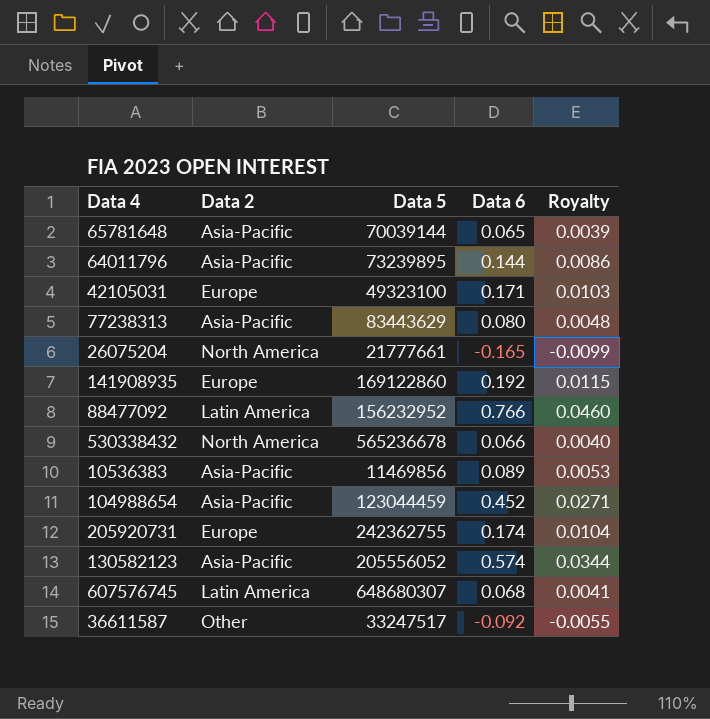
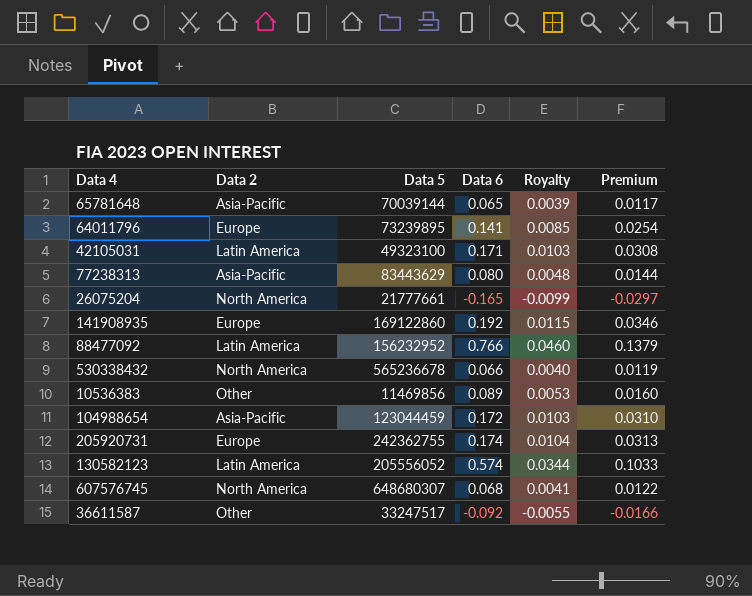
column Premium | formula: none -> [Data 6] * 0.18
64011796 | Data 2: Asia-Pacific -> Europe
64011796 | Data 6: 0.144 -> 0.141
64011796 | Royalty: 0.0086 -> 0.0085
42105031 | Data 2: Europe -> Latin America
10536383 | Data 2: Asia-Pacific -> Other
104988654 | Data 6: 0.452 -> 0.172
104988654 | Royalty: 0.0271 -> 0.0103
130582123 | Data 2: Asia-Pacific -> Latin America
607576745 | Data 2: Latin America -> North America

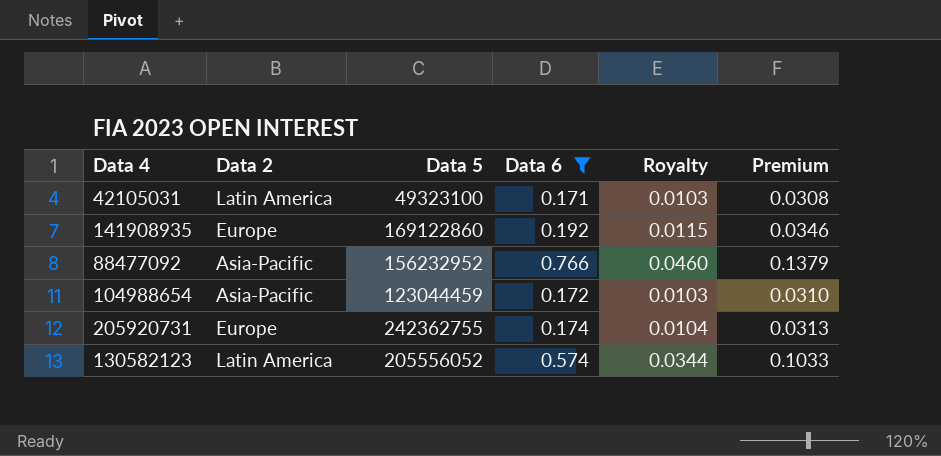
filter: none -> Data 6 >= 0.171
88477092 | Data 2: Latin America -> Asia-Pacific

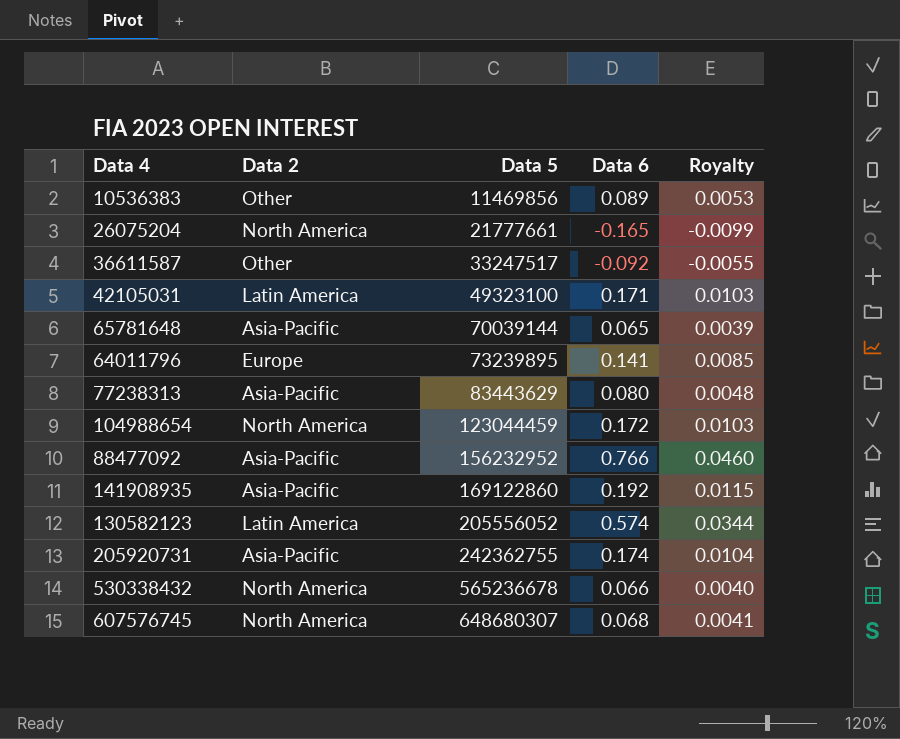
filter: Data 6 >= 0.171 -> none
row order: none -> Data 5 ascending
column Premium | formula: [Data 6] * 0.18 -> none
104988654 | Data 2: Asia-Pacific -> North America
141908935 | Data 2: Europe -> Asia-Pacific
205920731 | Data 2: Europe -> Asia-Pacific

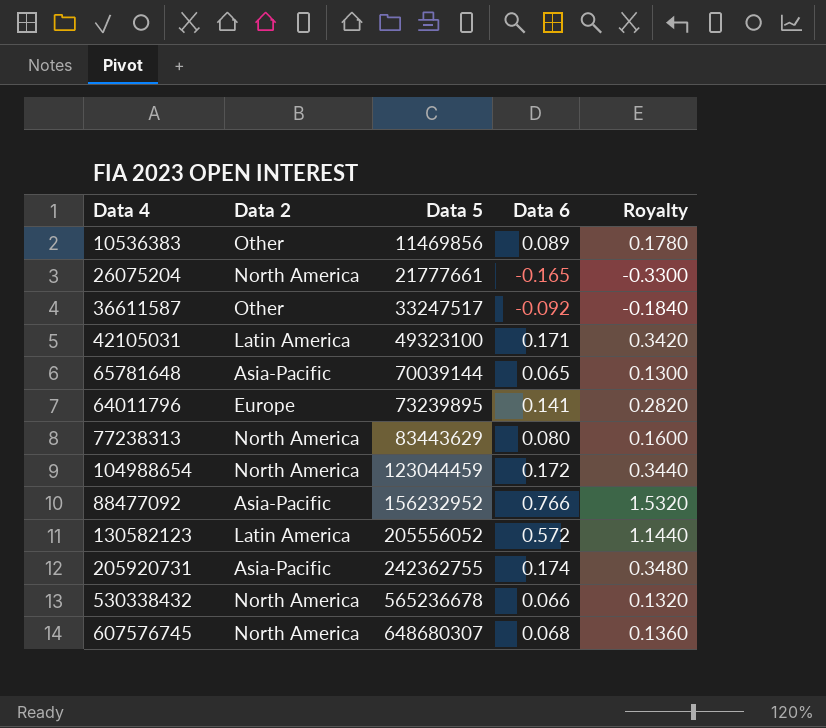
column Royalty | formula: [Data 6] * 0.06 -> [Data 6] * 2
row 141908935: Asia-Pacific | 169122860 | 0.192 | 0.0115 -> none
77238313 | Data 2: Asia-Pacific -> North America
130582123 | Data 6: 0.574 -> 0.572

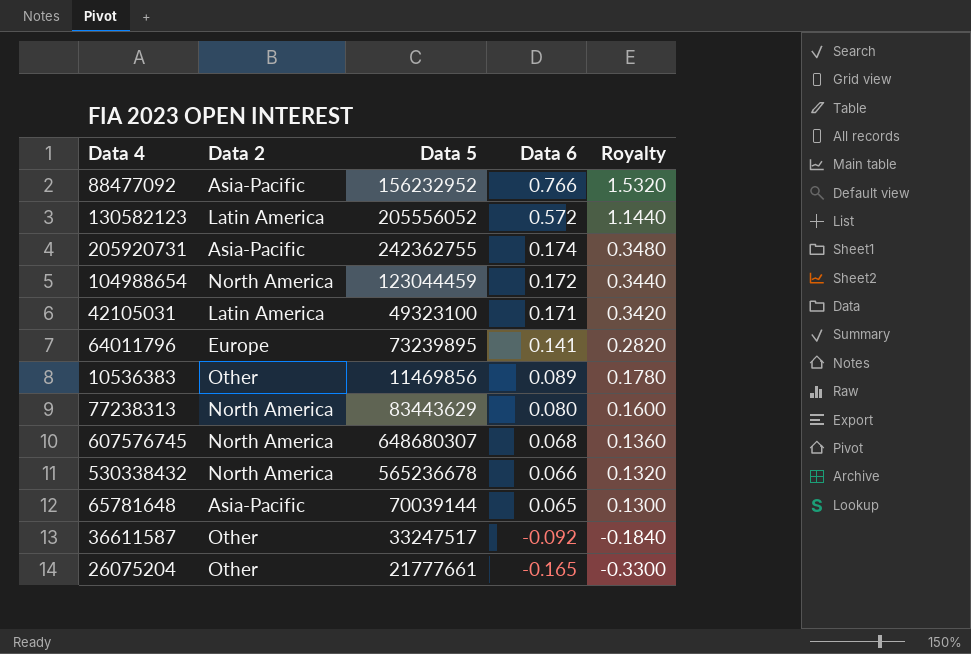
row order: Data 5 ascending -> Data 6 descending
26075204 | Data 2: North America -> Other

